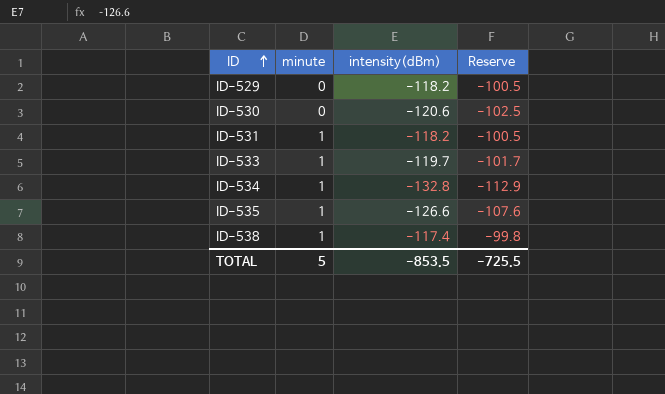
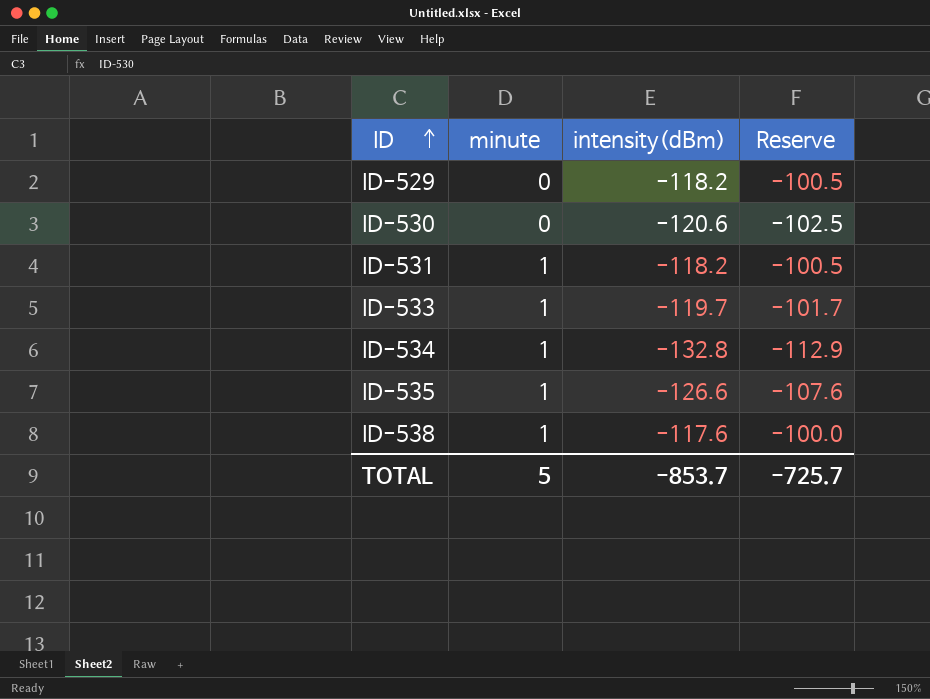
ID-538 | intensity(dBm): -117.4 -> -117.6
ID-538 | Reserve: -99.8 -> -100.0
TOTAL | intensity(dBm): -853.5 -> -853.7
TOTAL | Reserve: -725.5 -> -725.7

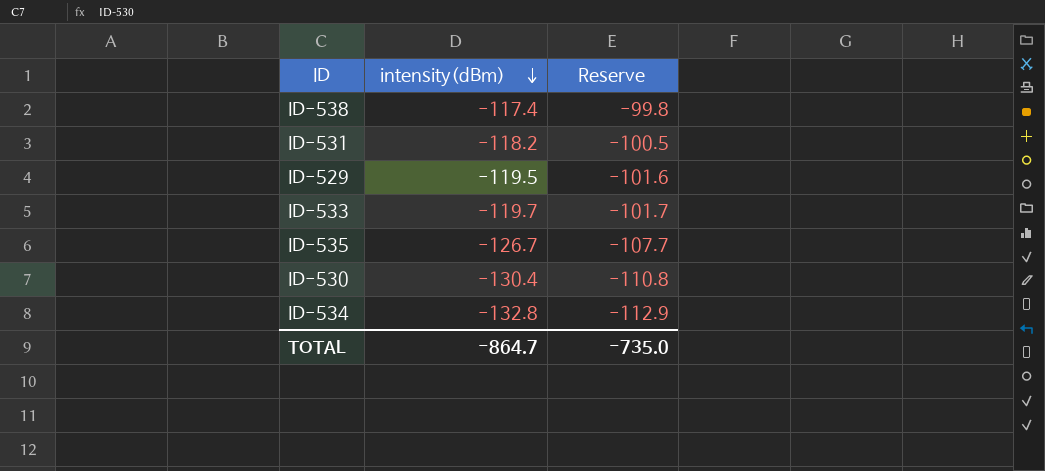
row order: ID ascending -> intensity(dBm) descending
column minute | position: 2 -> none
ID-538 | intensity(dBm): -117.6 -> -117.4
ID-538 | Reserve: -100.0 -> -99.8
ID-529 | intensity(dBm): -118.2 -> -119.5
ID-529 | Reserve: -100.5 -> -101.6
ID-535 | intensity(dBm): -126.6 -> -126.7
ID-535 | Reserve: -107.6 -> -107.7
ID-530 | intensity(dBm): -120.6 -> -130.4
ID-530 | Reserve: -102.5 -> -110.8
TOTAL | intensity(dBm): -853.7 -> -864.7
TOTAL | Reserve: -725.7 -> -735.0

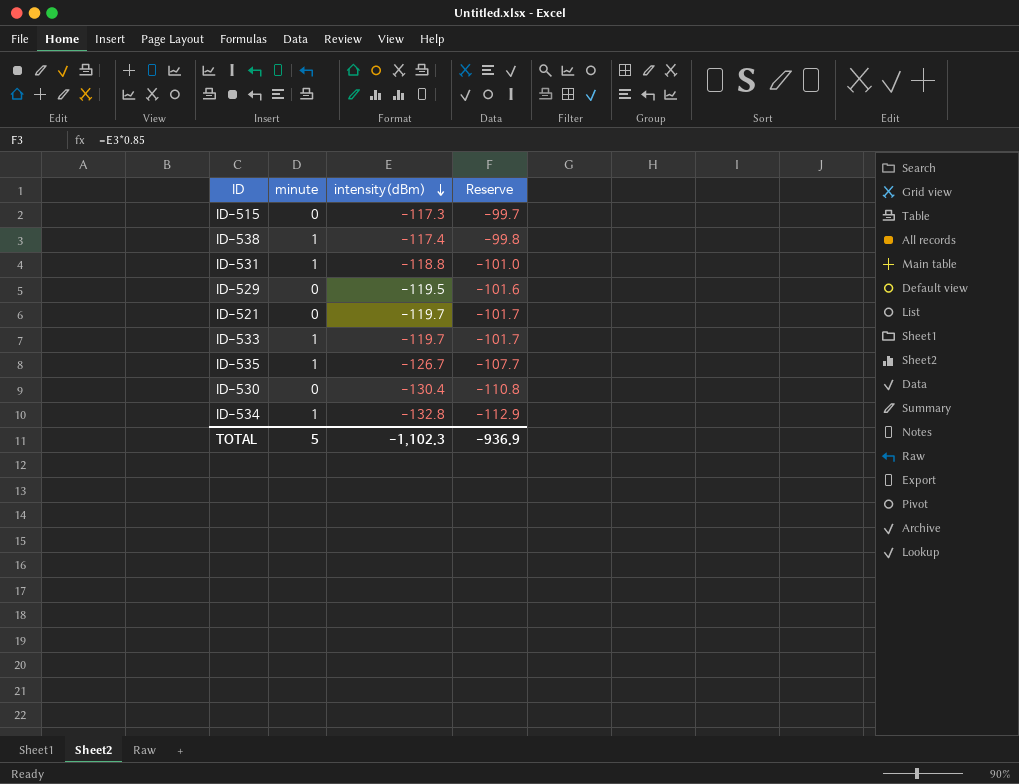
column minute | position: none -> 2
row ID-515: none -> 0 | -117.3 | -99.7
ID-531 | intensity(dBm): -118.2 -> -118.8
ID-531 | Reserve: -100.5 -> -101.0
row ID-521: none -> 0 | -119.7 | -101.7
TOTAL | intensity(dBm): -864.7 -> -1,102.3
TOTAL | Reserve: -735.0 -> -936.9

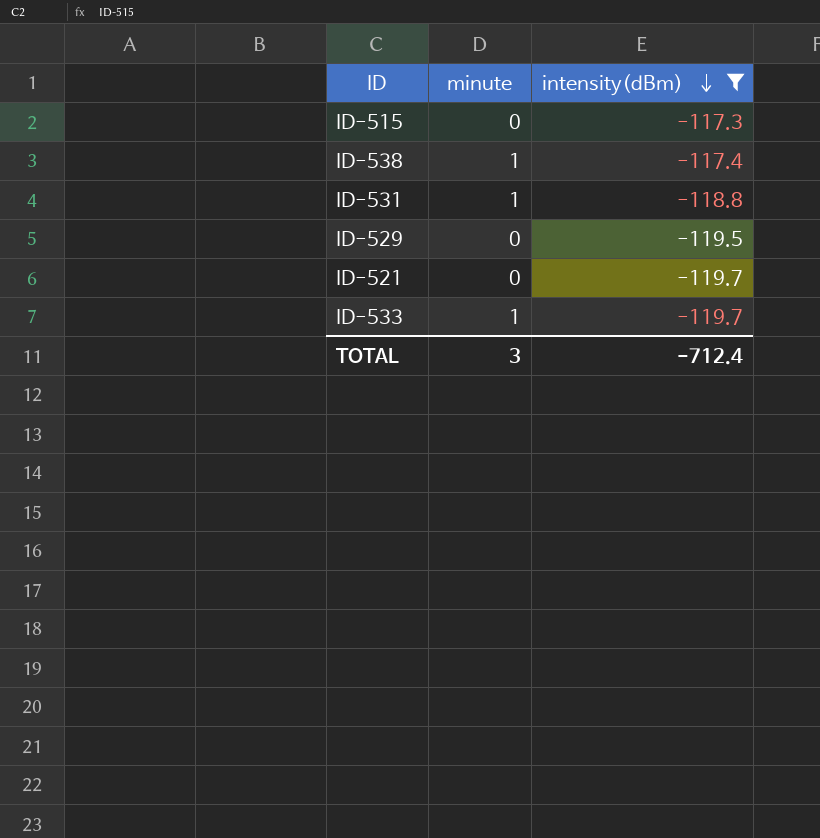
filter: none -> intensity(dBm) >= -119.7
column Reserve | formula: [intensity(dBm)] * 0.85 -> none
TOTAL | minute: 5 -> 3
TOTAL | intensity(dBm): -1,102.3 -> -712.4

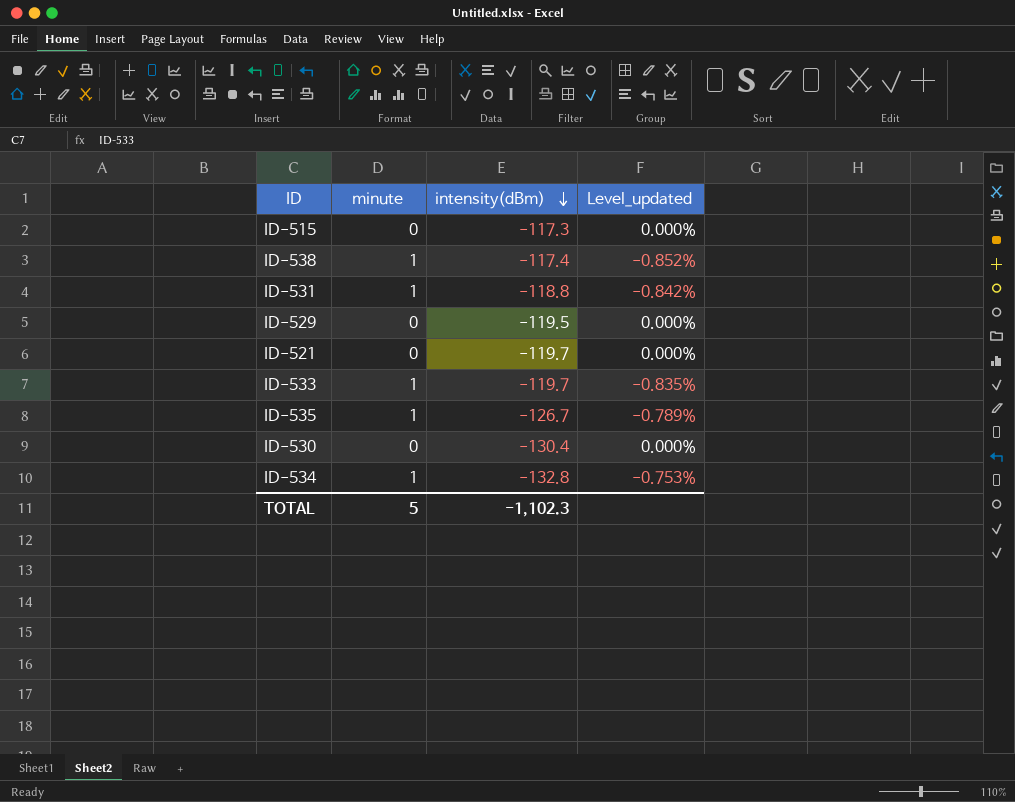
filter: intensity(dBm) >= -119.7 -> none
column Level_updated | formula: none -> [minute] / [intensity(dBm)]
TOTAL | minute: 3 -> 5
TOTAL | intensity(dBm): -712.4 -> -1,102.3

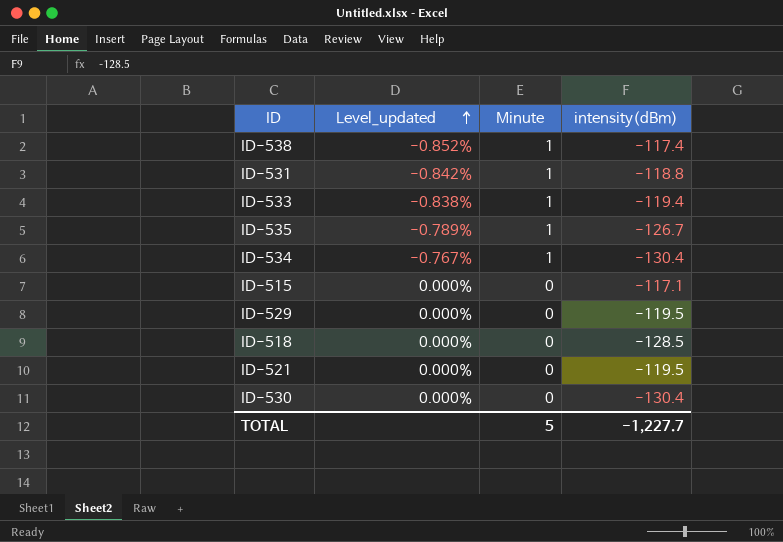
row order: intensity(dBm) descending -> Level_updated ascending
column Level_updated | position: 4 -> 2
column name: minute -> Minute
ID-533 | Level_updated: -0.835% -> -0.838%
ID-533 | intensity(dBm): -119.7 -> -119.4
ID-534 | Level_updated: -0.753% -> -0.767%
ID-534 | intensity(dBm): -132.8 -> -130.4
ID-515 | intensity(dBm): -117.3 -> -117.1
row ID-518: none -> 0.000% | 0 | -128.5
ID-521 | intensity(dBm): -119.7 -> -119.5
TOTAL | intensity(dBm): -1,102.3 -> -1,227.7

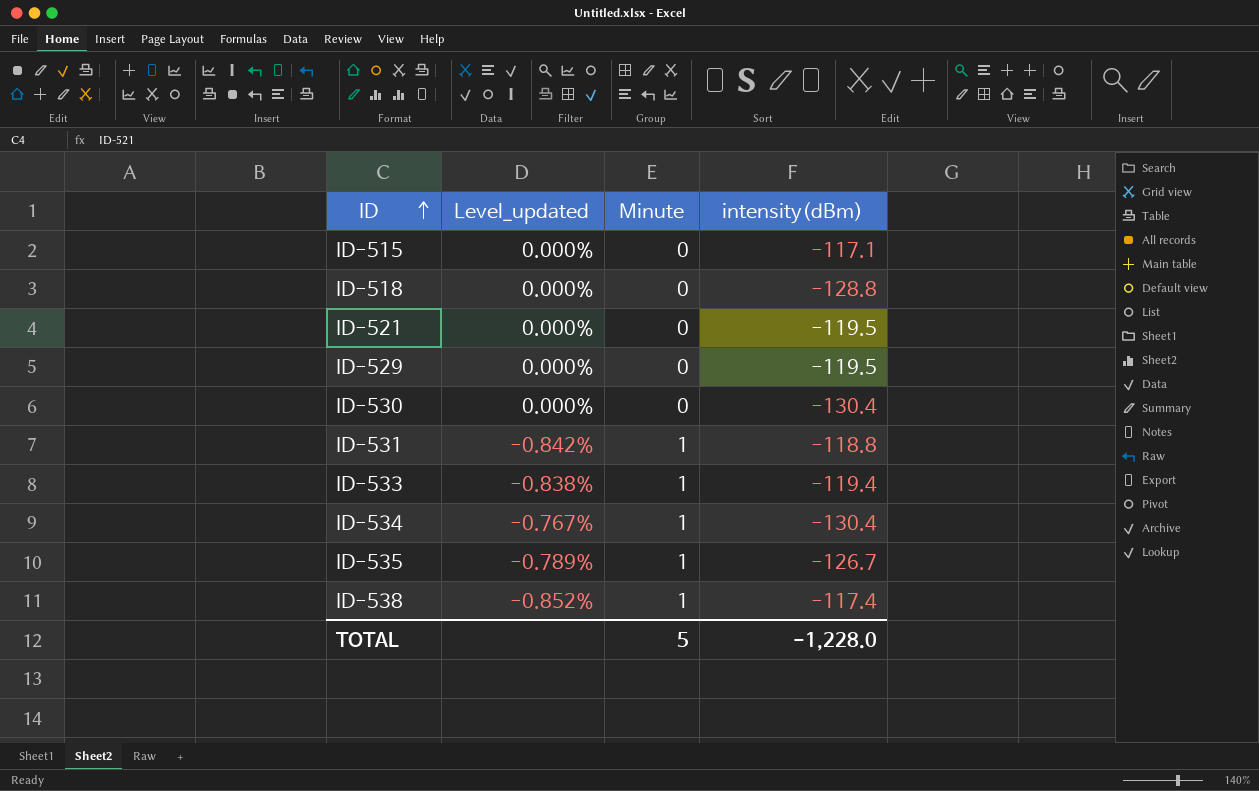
row order: Level_updated ascending -> ID ascending
ID-518 | intensity(dBm): -128.5 -> -128.8
TOTAL | intensity(dBm): -1,227.7 -> -1,228.0

